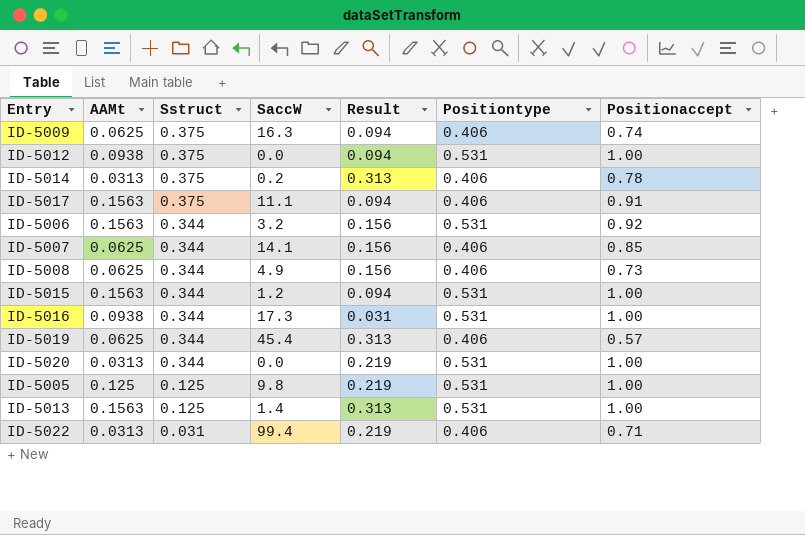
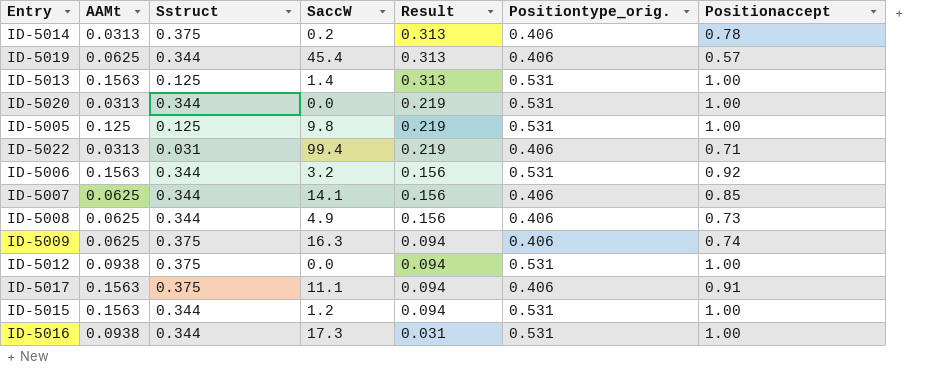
row order: Sstruct descending -> Result descending
column name: Positiontype -> Positiontype_orig.

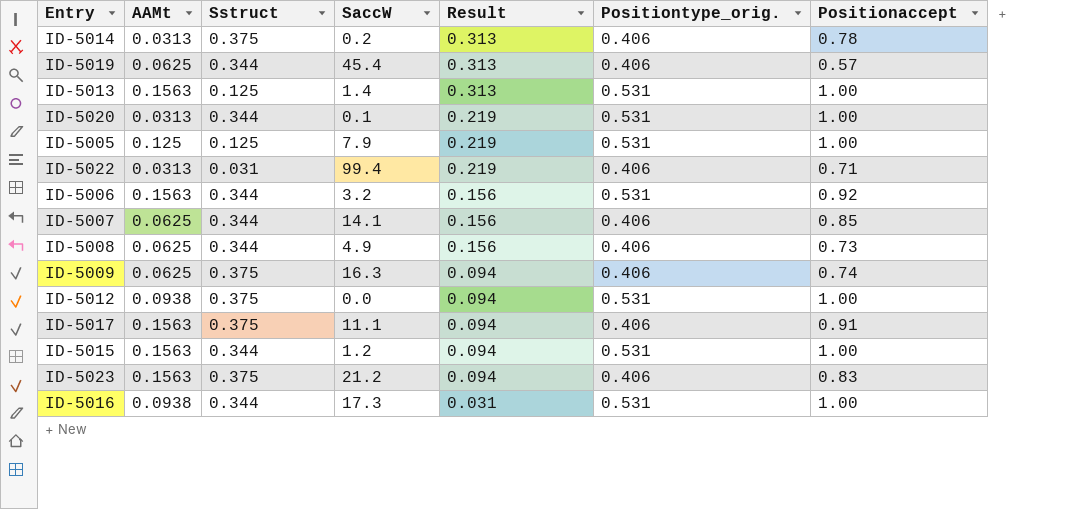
ID-5020 | SaccW: 0.0 -> 0.1
ID-5005 | SaccW: 9.8 -> 7.9
row ID-5023: none -> 0.1563 | 0.375 | 21.2 | 0.094 | 0.406 | 0.83

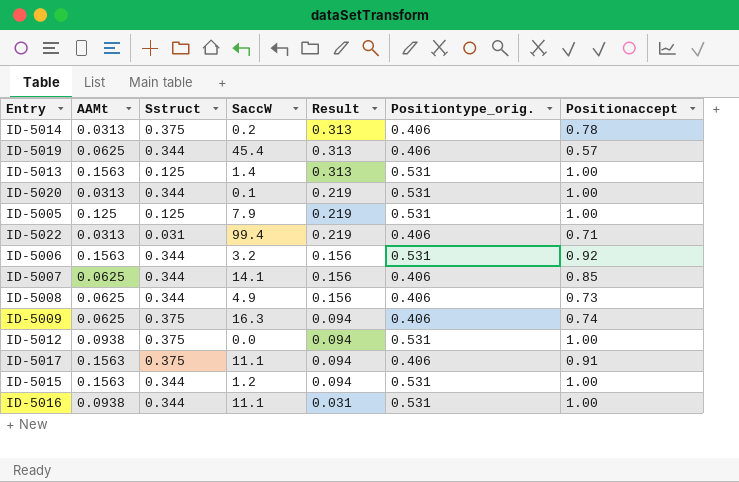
row ID-5023: 0.1563 | 0.375 | 21.2 | 0.094 | 0.406 | 0.83 -> none
ID-5016 | SaccW: 17.3 -> 11.1

